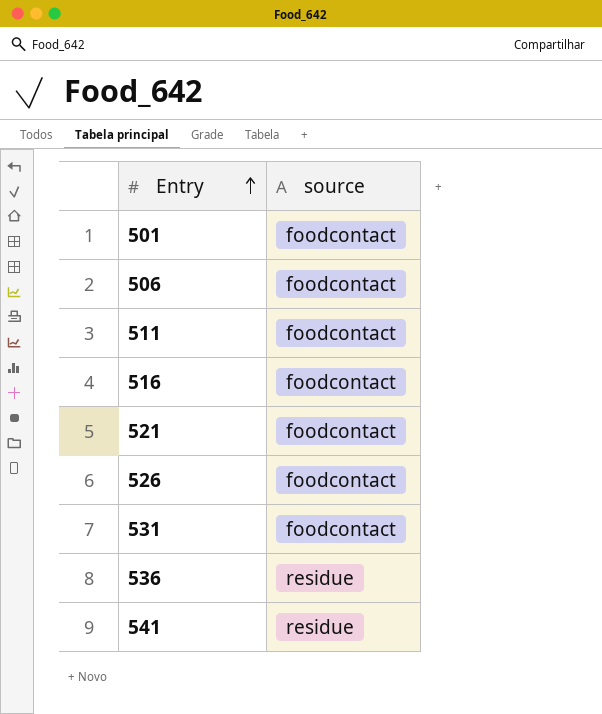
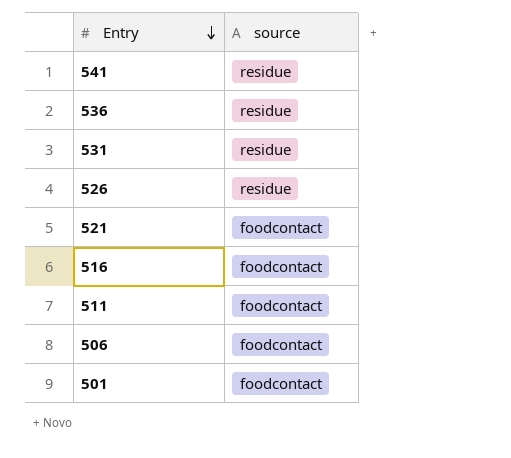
row order: Entry ascending -> Entry descending
531 | source: foodcontact -> residue
526 | source: foodcontact -> residue

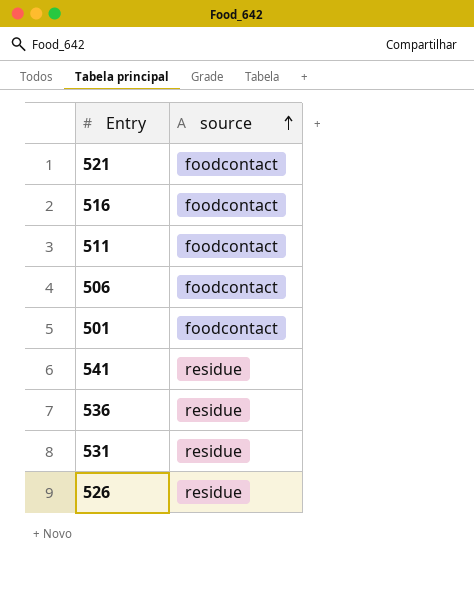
row order: Entry descending -> source ascending

